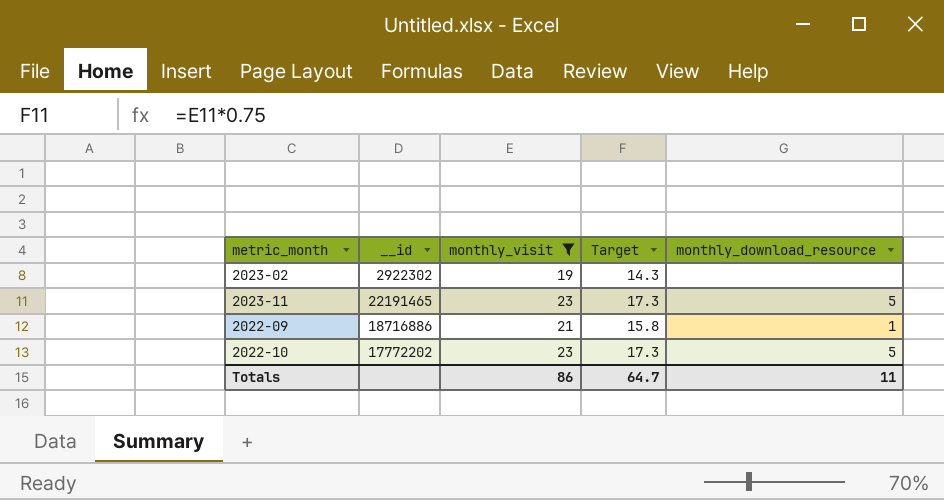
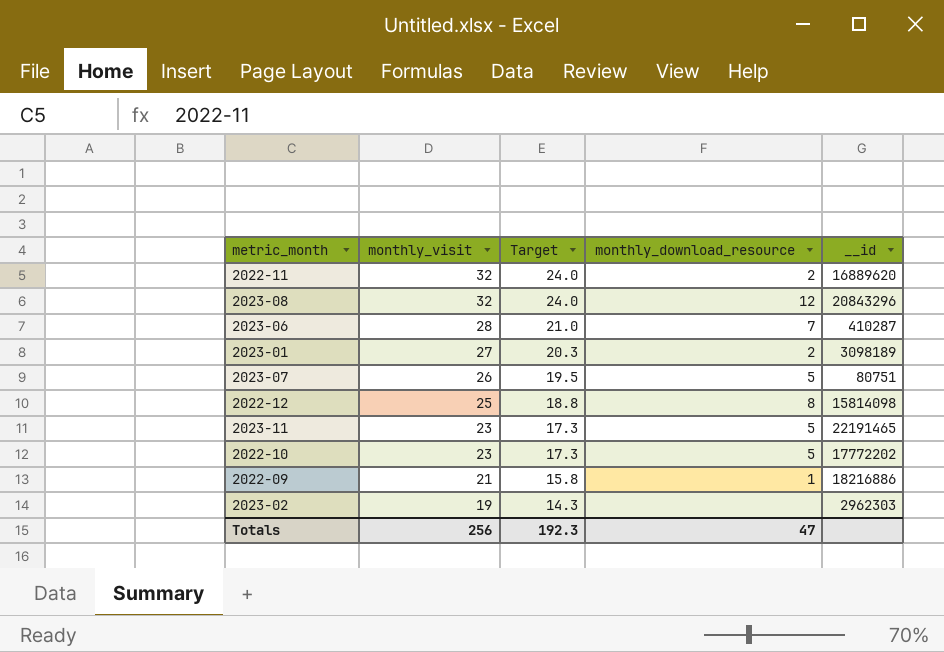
filter: monthly_visit <= 23 -> none
row order: none -> monthly_visit descending
column __id | position: 2 -> 5
2022-09 | __id: 18716886 -> 18216886
2023-02 | __id: 2922302 -> 2962303
Totals | monthly_visit: 86 -> 256
Totals | Target: 64.7 -> 192.3
Totals | monthly_download_resource: 11 -> 47

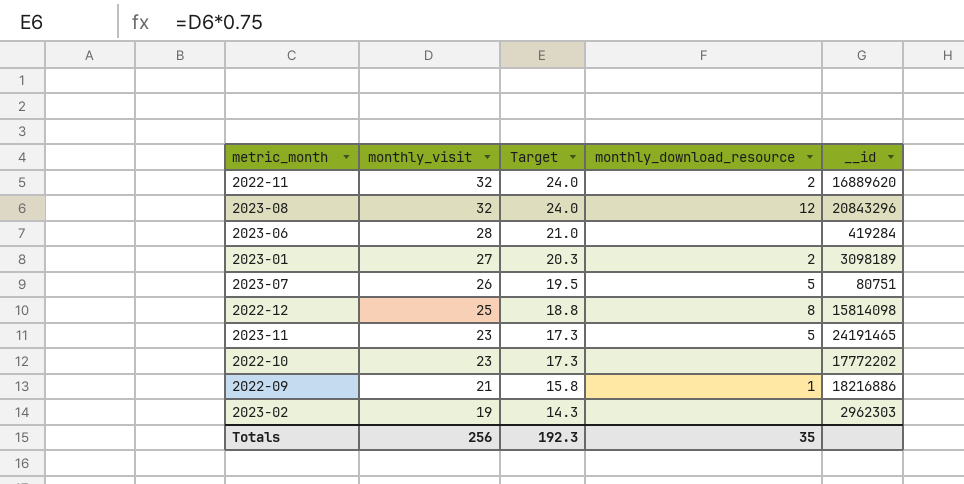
2023-06 | monthly_download_resource: 7 -> none
2023-06 | __id: 410287 -> 419284
2023-11 | __id: 22191465 -> 24191465
2022-10 | monthly_download_resource: 5 -> none
Totals | monthly_download_resource: 47 -> 35

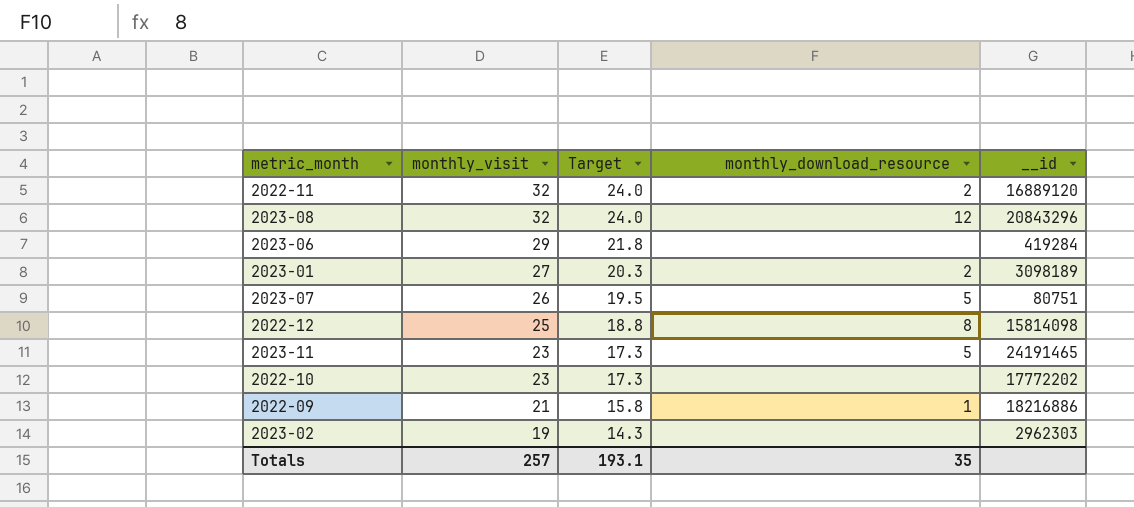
2022-11 | __id: 16889620 -> 16889120
2023-06 | monthly_visit: 28 -> 29
2023-06 | Target: 21.0 -> 21.8
Totals | monthly_visit: 256 -> 257
Totals | Target: 192.3 -> 193.1

